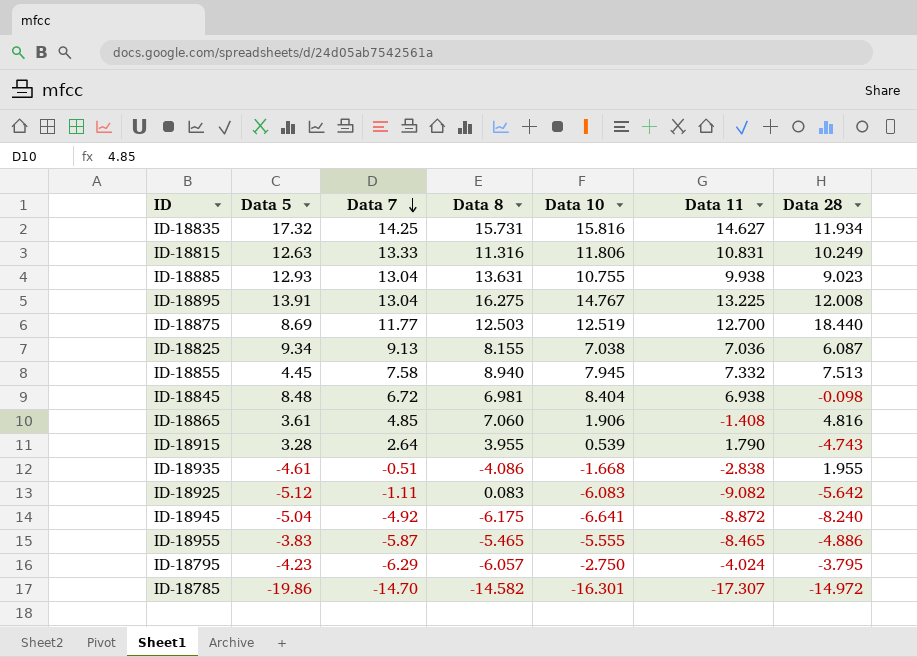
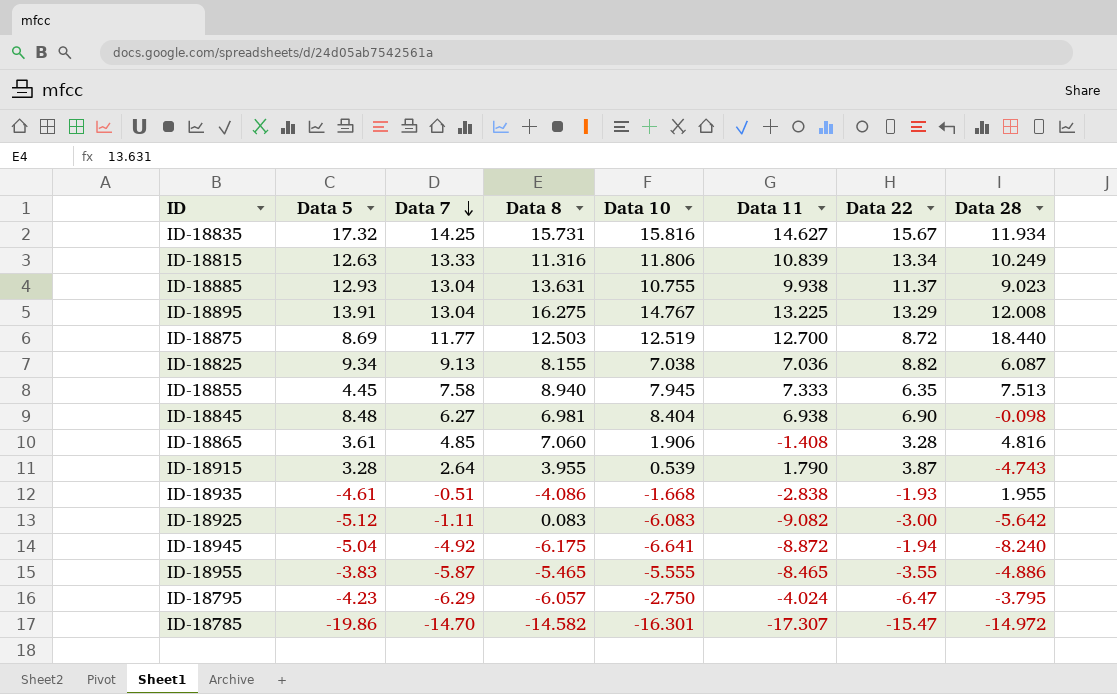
column Data 22 | position: none -> 7
ID-18815 | Data 11: 10.831 -> 10.839
ID-18855 | Data 11: 7.332 -> 7.333
ID-18845 | Data 7: 6.72 -> 6.27

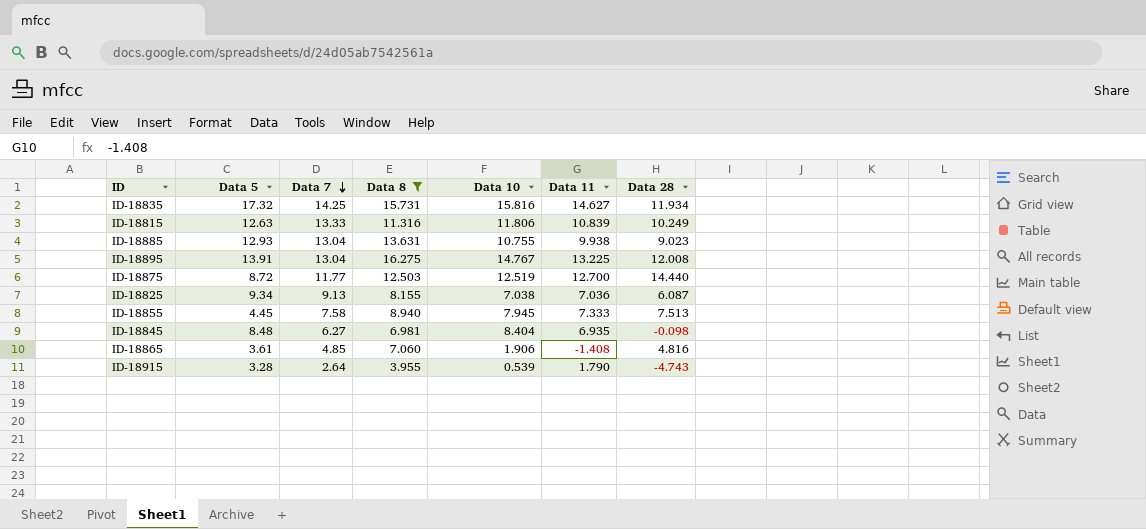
filter: none -> Data 8 >= 3.955
column Data 22 | position: 7 -> none
ID-18875 | Data 5: 8.69 -> 8.72
ID-18875 | Data 28: 18.440 -> 14.440
ID-18845 | Data 11: 6.938 -> 6.935

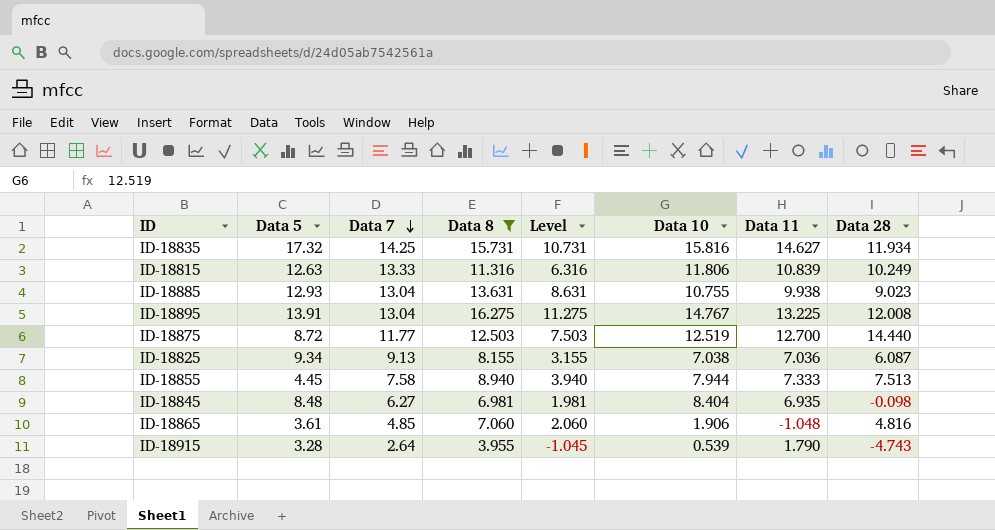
column Level | formula: none -> [Data 8] - 5
ID-18855 | Data 10: 7.945 -> 7.944
ID-18865 | Data 11: -1.408 -> -1.048

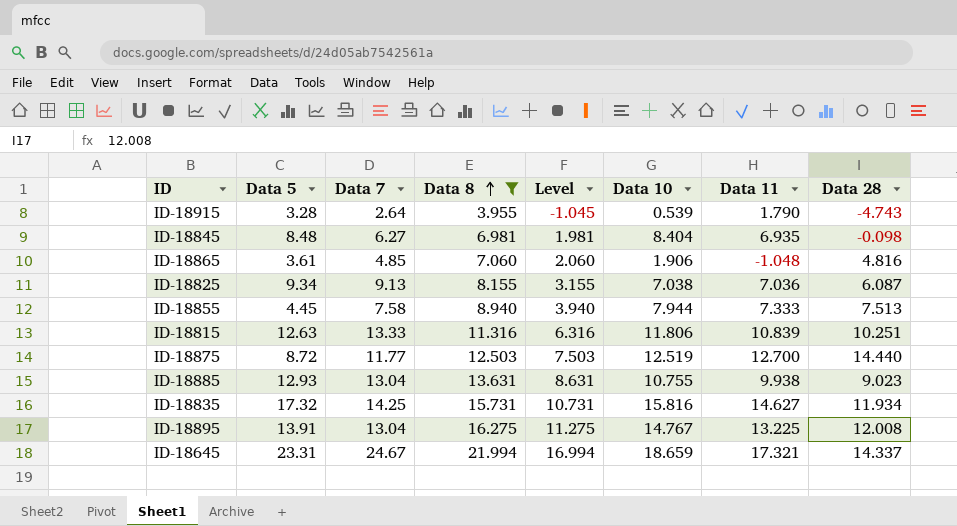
row order: Data 7 descending -> Data 8 ascending
ID-18815 | Data 28: 10.249 -> 10.251
row ID-18645: none -> 23.31 | 24.67 | 21.994 | 16.994 | 18.659 | 17.321 | 14.337

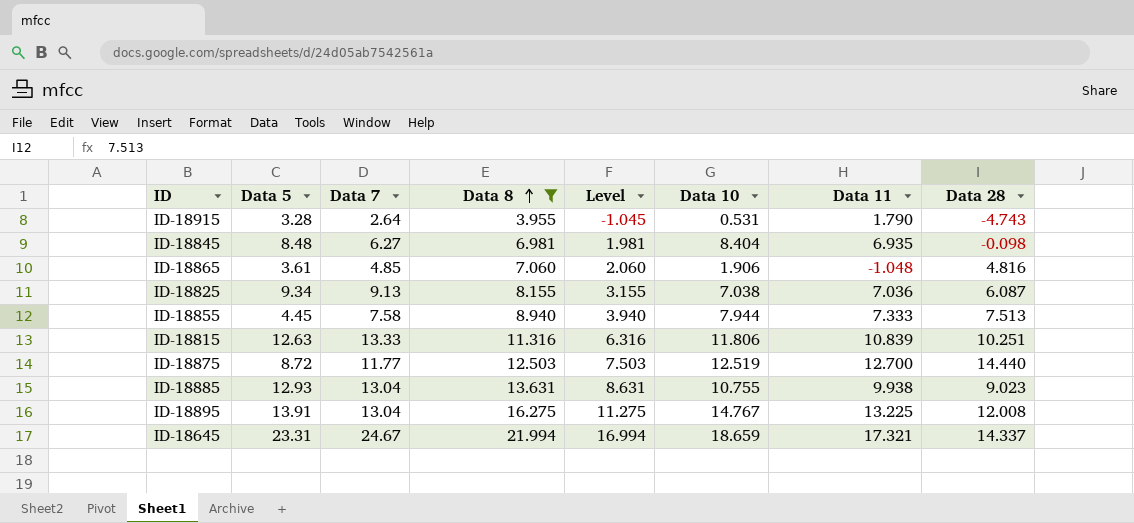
row ID-18835: 17.32 | 14.25 | 15.731 | 10.731 | 15.816 | 14.627 | 11.934 -> none
ID-18915 | Data 10: 0.539 -> 0.531

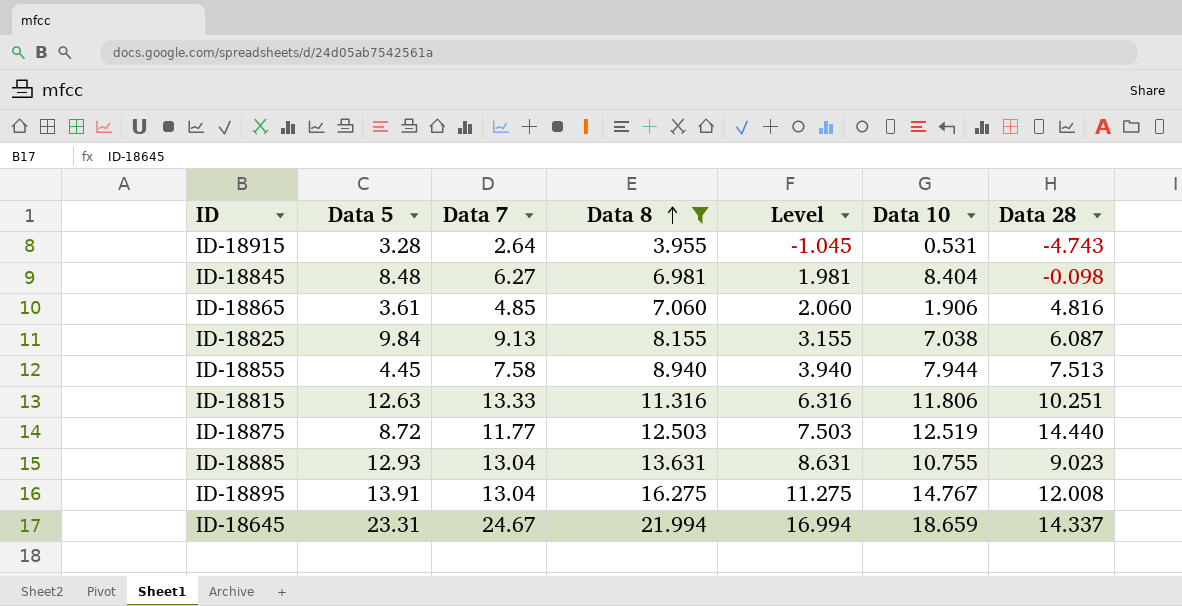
column Data 11 | position: 7 -> none
ID-18825 | Data 5: 9.34 -> 9.84

